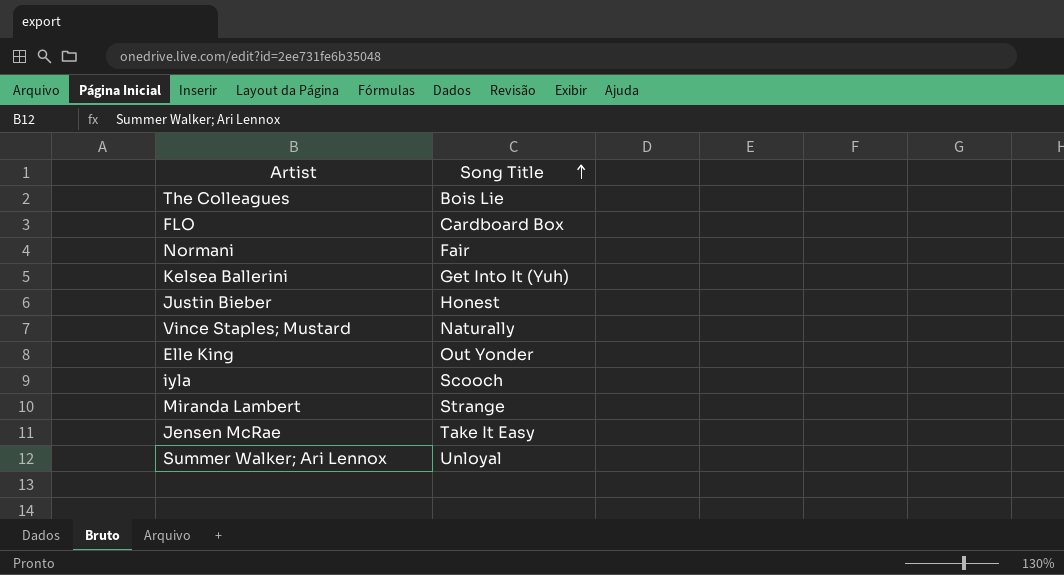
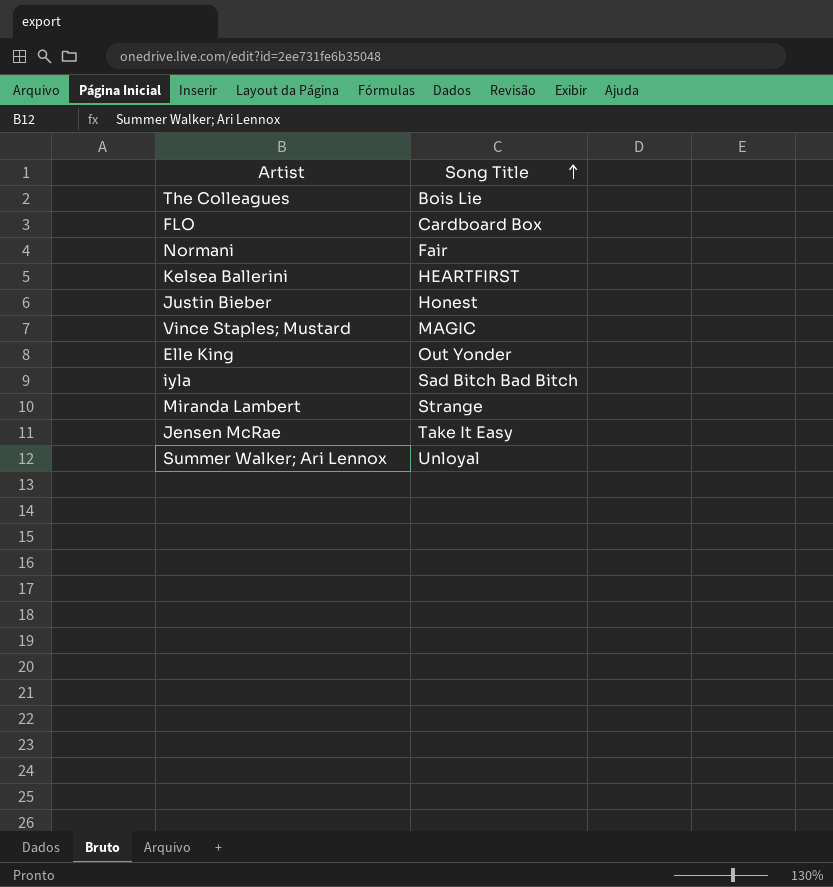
Kelsea Ballerini | Song Title: Get Into It (Yuh) -> HEARTFIRST
Vince Staples; Mustard | Song Title: Naturally -> MAGIC
iyla | Song Title: Scooch -> Sad Bitch Bad Bitch

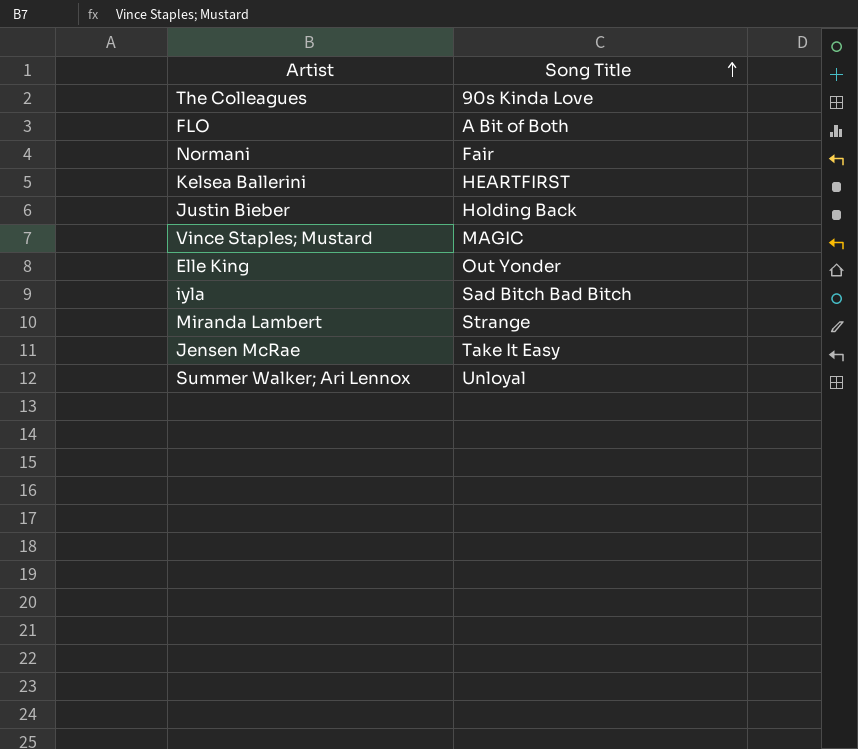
The Colleagues | Song Title: Bois Lie -> 90s Kinda Love
FLO | Song Title: Cardboard Box -> A Bit of Both
Justin Bieber | Song Title: Honest -> Holding Back

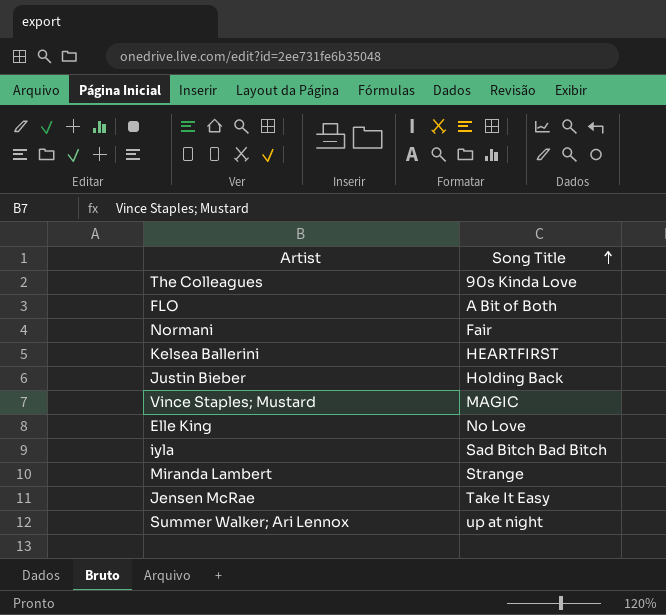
Elle King | Song Title: Out Yonder -> No Love
Summer Walker; Ari Lennox | Song Title: Unloyal -> up at night

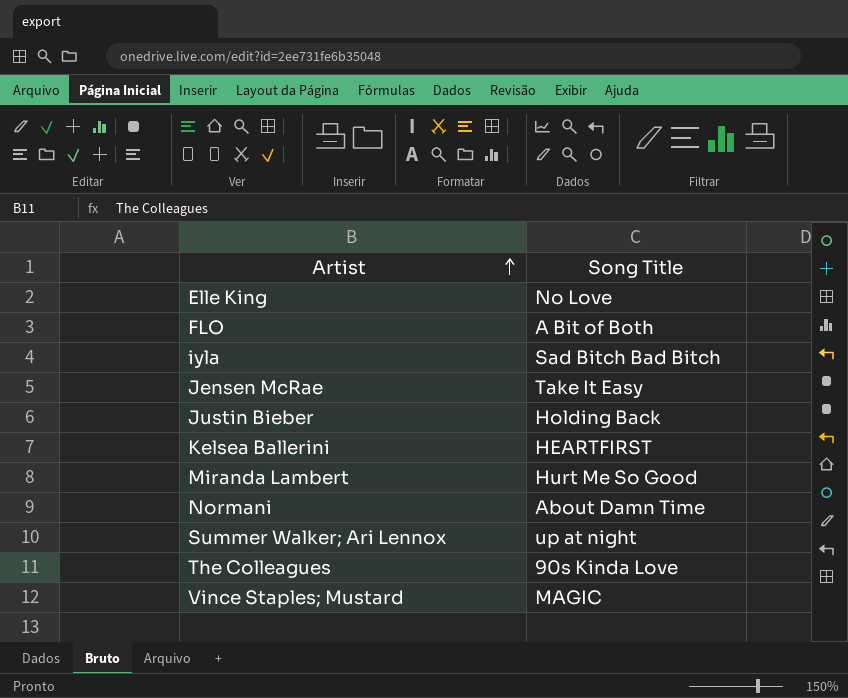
row order: Song Title ascending -> Artist ascending
Miranda Lambert | Song Title: Strange -> Hurt Me So Good
Normani | Song Title: Fair -> About Damn Time

